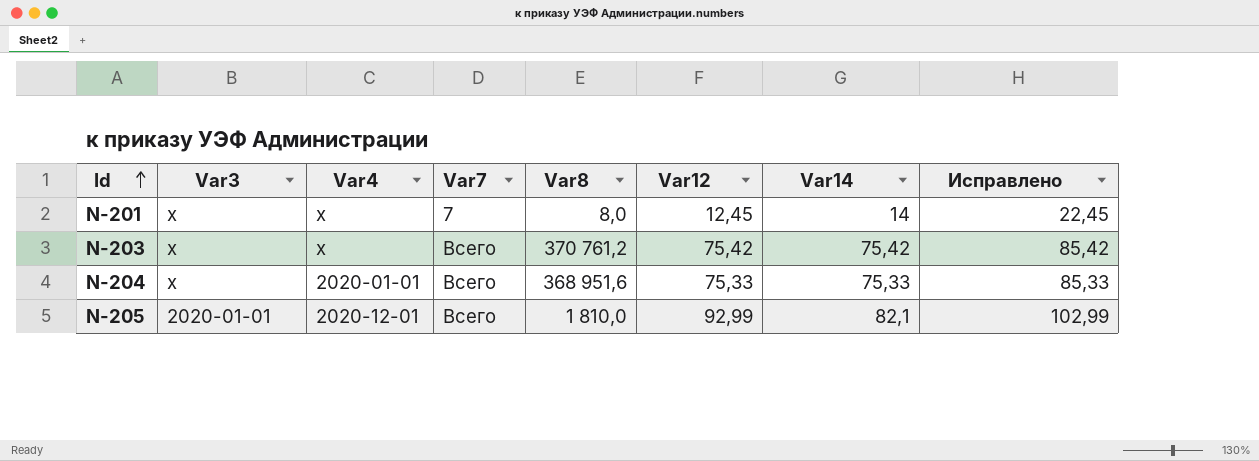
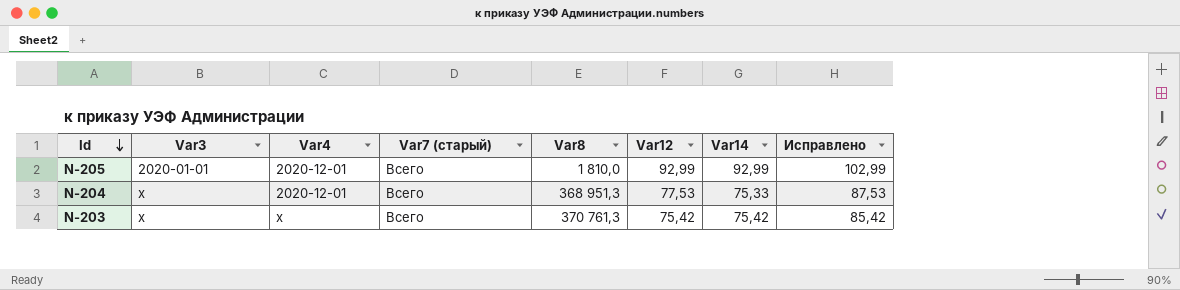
row order: Id ascending -> Id descending
column name: Var7 -> Var7 (старый)
row N-201: х | х | 7 | 8,0 | 12,45 | 14 | 22,45 -> none
N-205 | Var14: 82,1 -> 92,99
N-204 | Var4: 2020-01-01 -> 2020-12-01
N-204 | Var8: 368 951,6 -> 368 951,3
N-204 | Var12: 75,33 -> 77,53
N-204 | Исправлено: 85,33 -> 87,53
N-203 | Var8: 370 761,2 -> 370 761,3

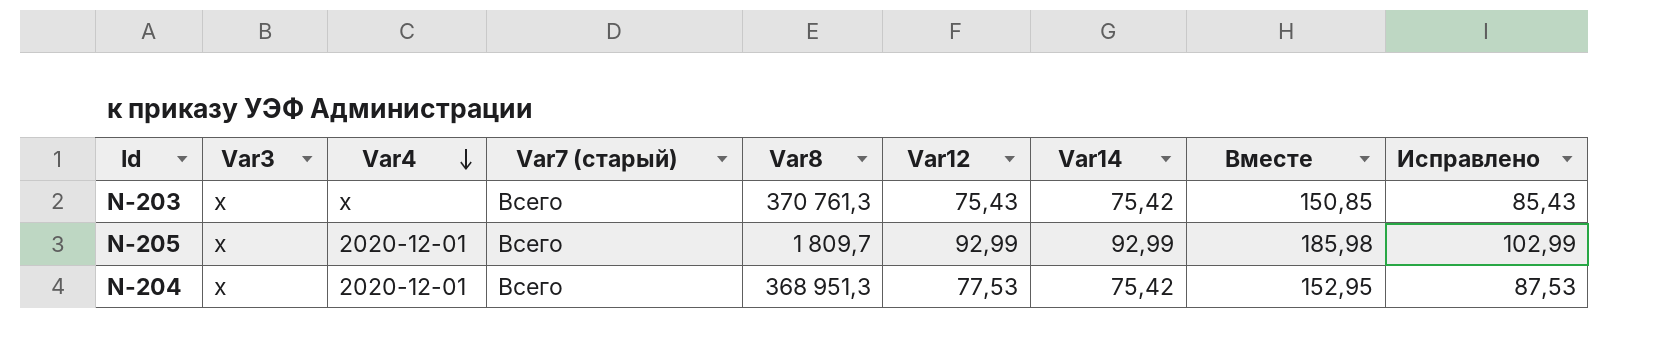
row order: Id descending -> Var4 descending
column Вместе | formula: none -> [Var12] + [Var14]
N-203 | Var12: 75,42 -> 75,43
N-203 | Исправлено: 85,42 -> 85,43
N-205 | Var3: 2020-01-01 -> х
N-205 | Var8: 1 810,0 -> 1 809,7
N-204 | Var14: 75,33 -> 75,42

